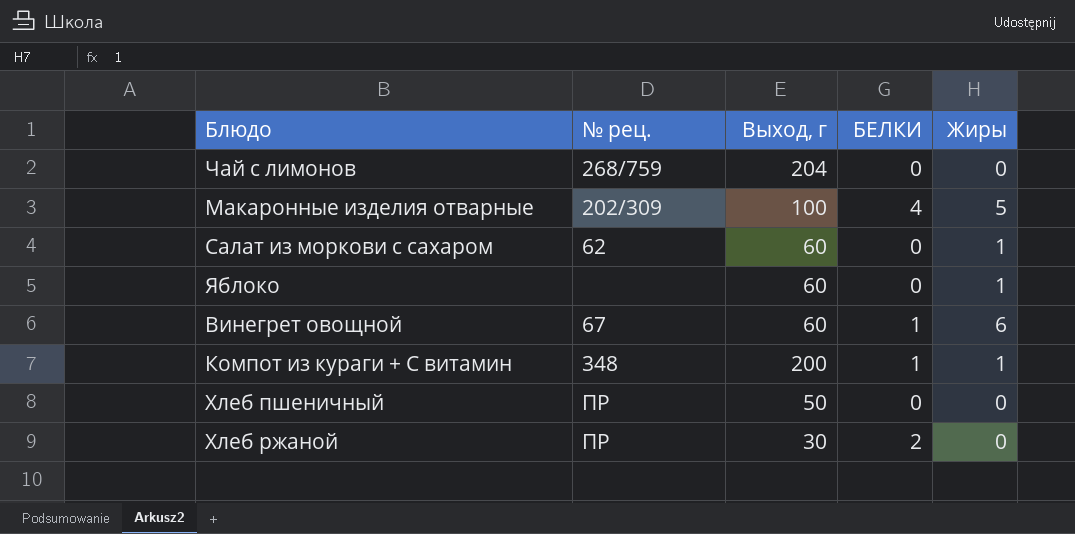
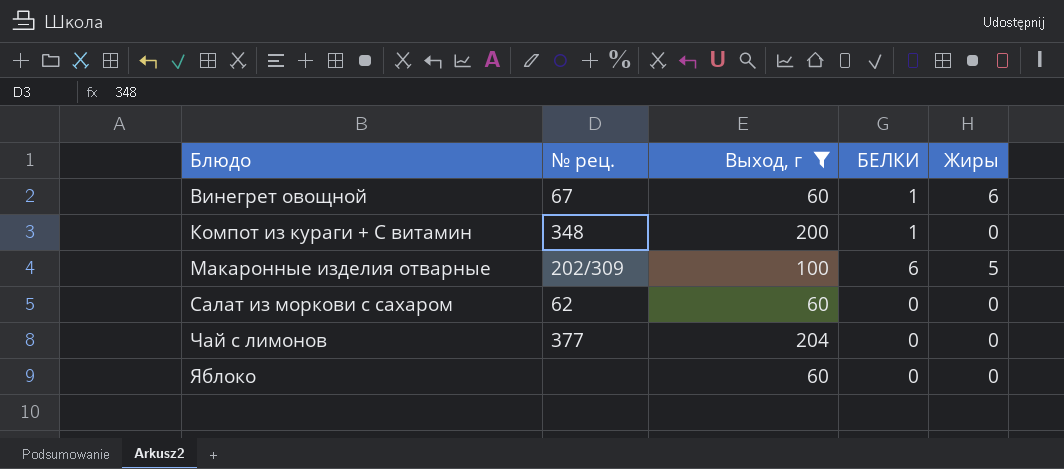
filter: none -> Выход, г >= 60
row order: none -> Блюдо ascending
Компот из кураги + С витамин | Жиры: 1 -> 0
Макаронные изделия отварные | БЕЛКИ: 4 -> 6
Салат из моркови с сахаром | Жиры: 1 -> 0
Чай с лимонов | № рец.: 268/759 -> 377
Яблоко | Жиры: 1 -> 0

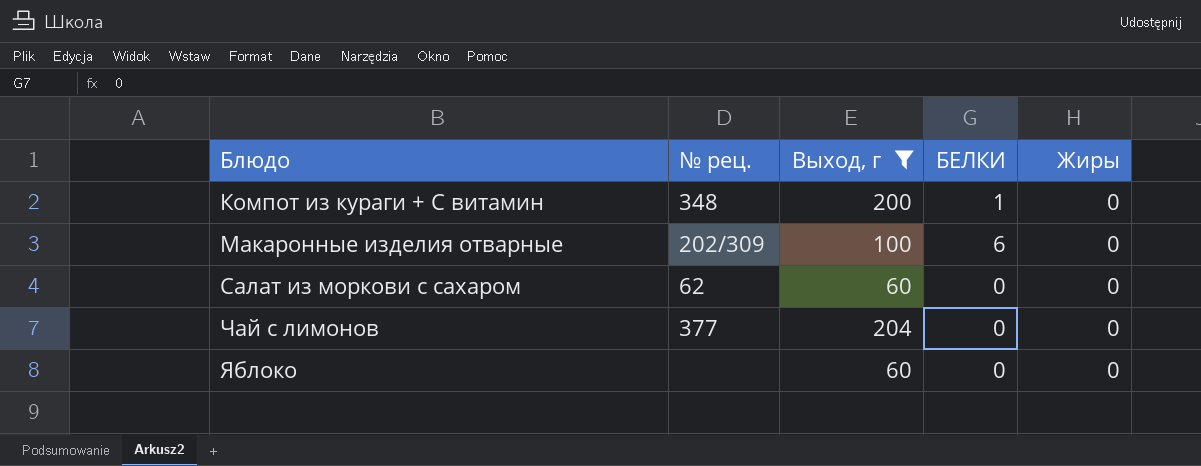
row Винегрет овощной: 67 | 60 | 1 | 6 -> none
Макаронные изделия отварные | Жиры: 5 -> 0

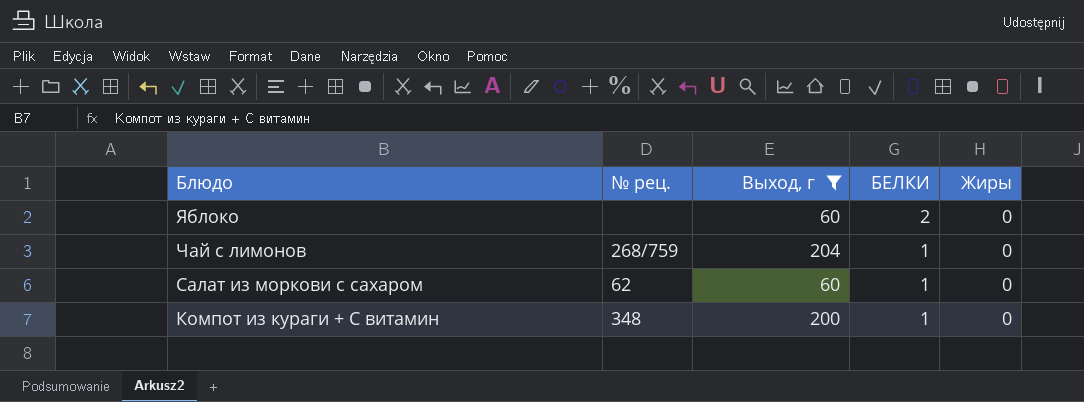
row order: Блюдо ascending -> Блюдо descending
row Макаронные изделия отварные: 202/309 | 100 | 6 | 0 -> none
Яблоко | БЕЛКИ: 0 -> 2
Чай с лимонов | № рец.: 377 -> 268/759
Чай с лимонов | БЕЛКИ: 0 -> 1
Салат из моркови с сахаром | БЕЛКИ: 0 -> 1

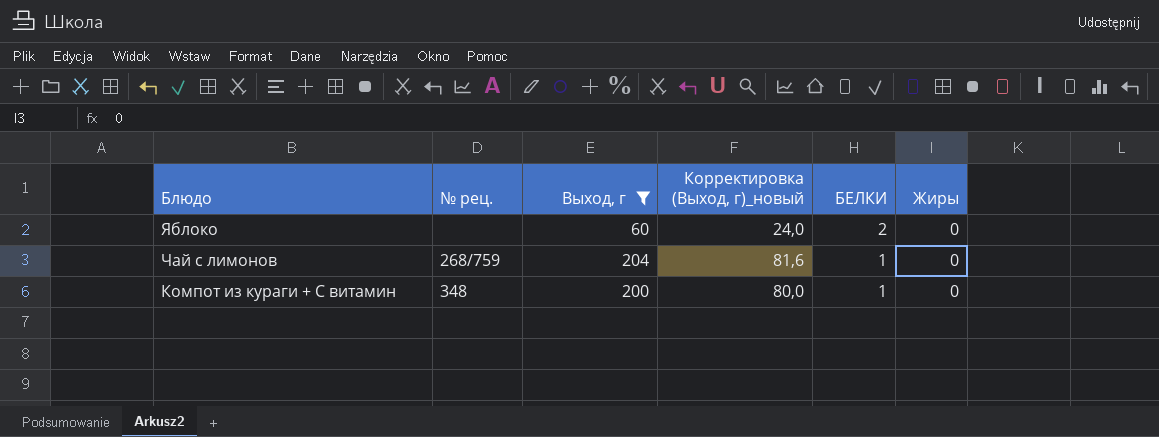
column Корректировка (Выход, г)_новый | formula: none -> [Выход, г] * 0,4
row Салат из моркови с сахаром: 62 | 60 | 1 | 0 -> none

